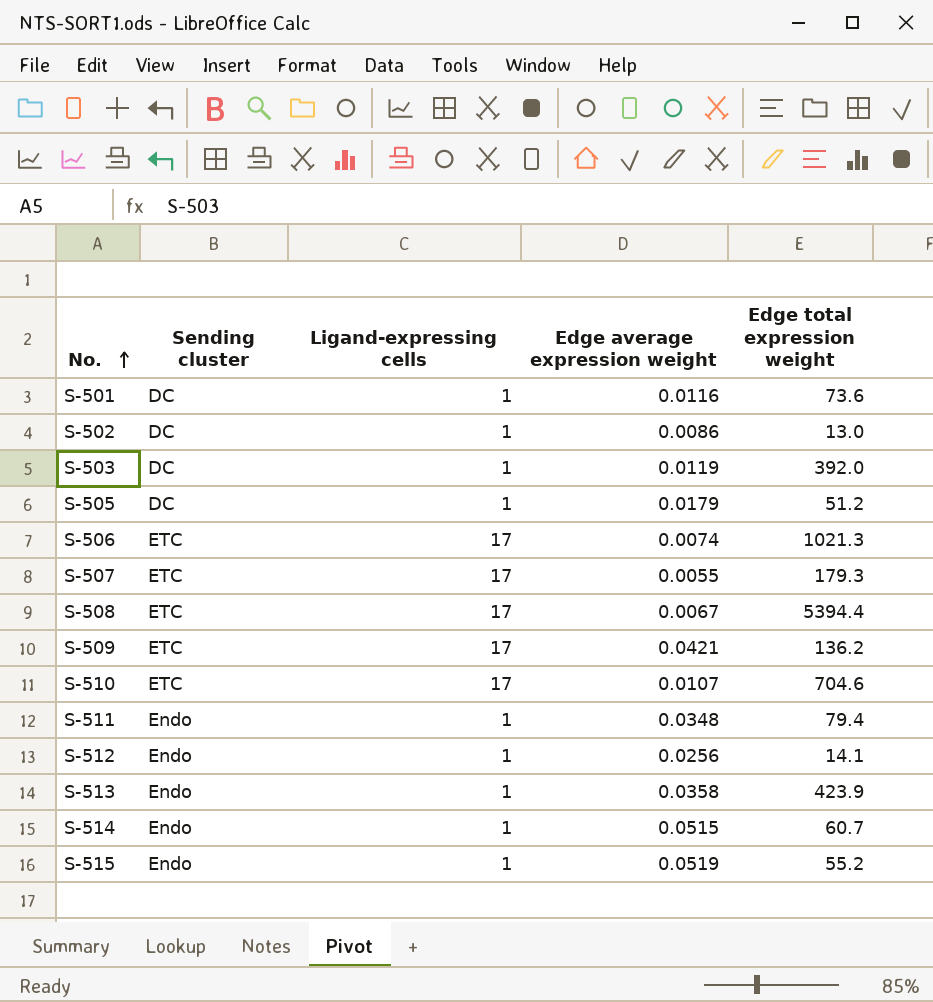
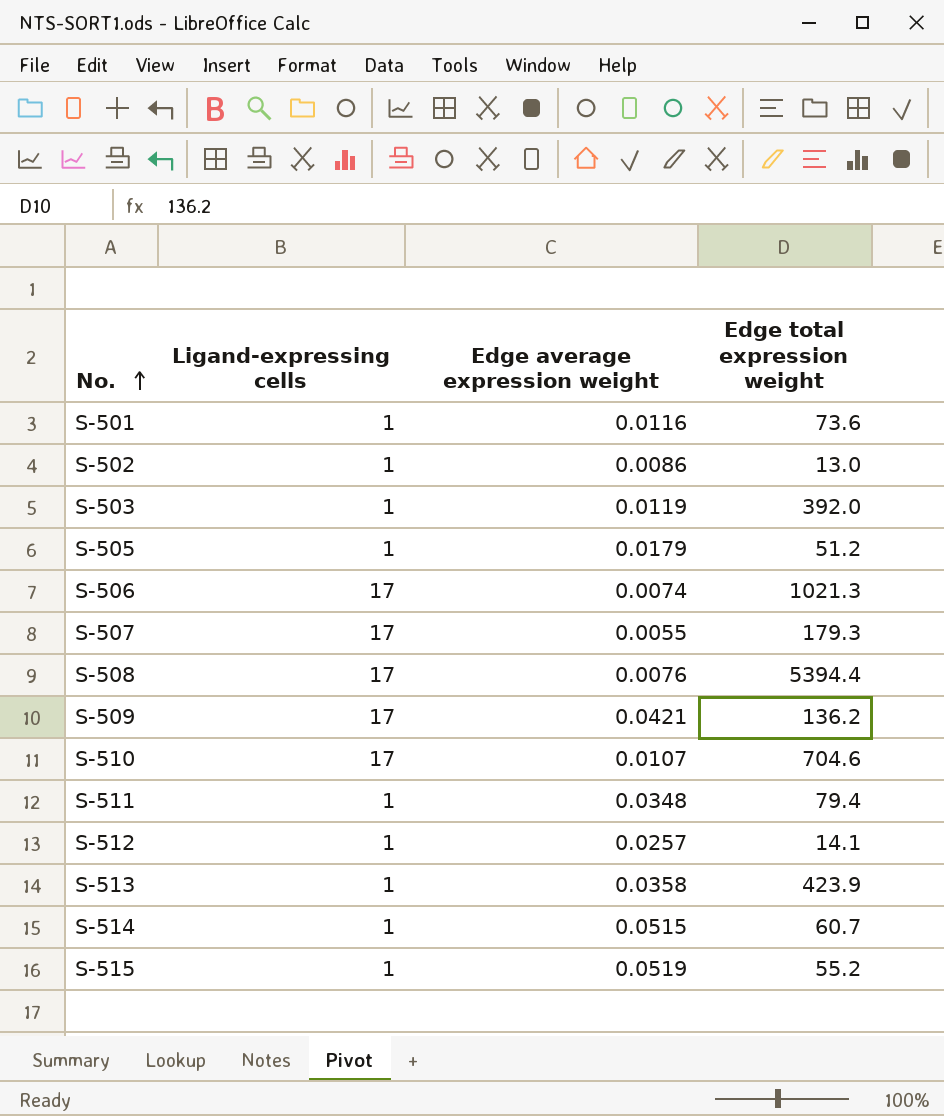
column Sending cluster | position: 2 -> none
S-508 | Edge average expression weight: 0.0067 -> 0.0076
S-512 | Edge average expression weight: 0.0256 -> 0.0257

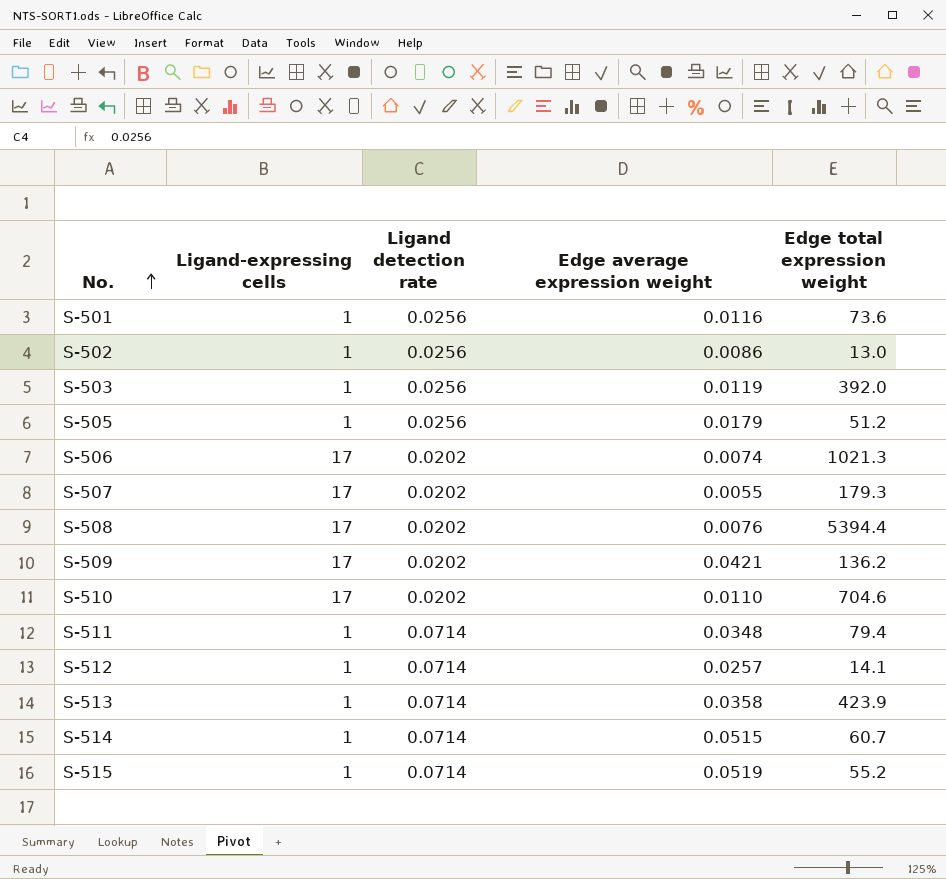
column Ligand detection rate | position: none -> 3
S-510 | Edge average expression weight: 0.0107 -> 0.0110

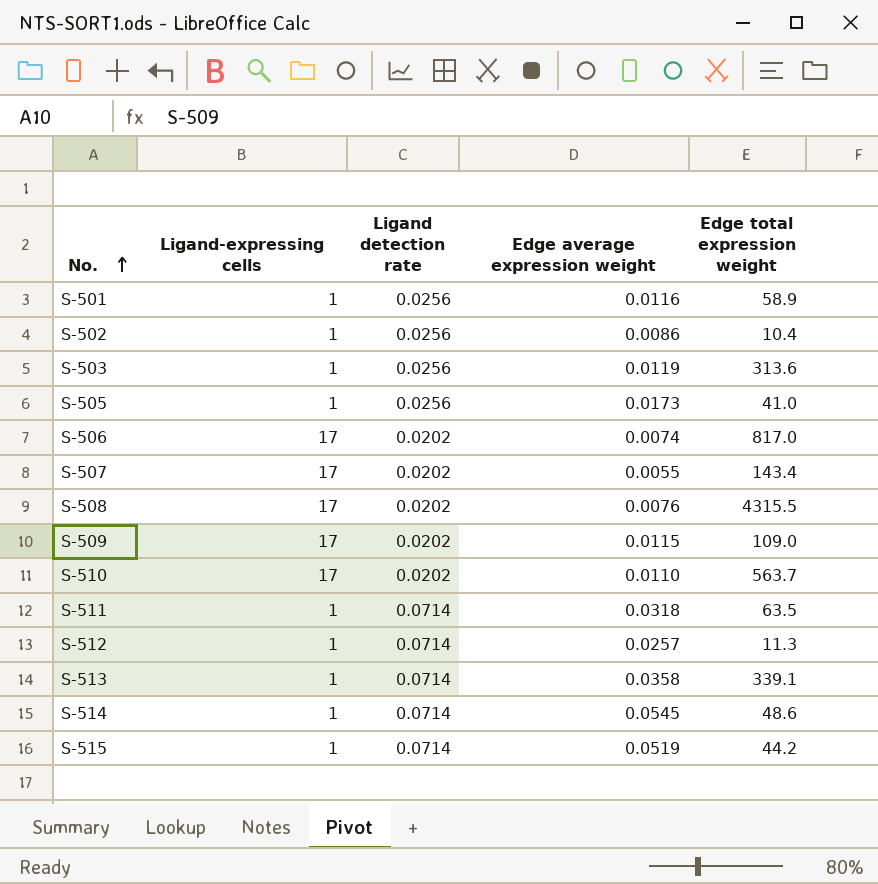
S-501 | Edge total expression weight: 73.6 -> 58.9
S-502 | Edge total expression weight: 13.0 -> 10.4
S-503 | Edge total expression weight: 392.0 -> 313.6
S-505 | Edge average expression weight: 0.0179 -> 0.0173
S-505 | Edge total expression weight: 51.2 -> 41.0
S-506 | Edge total expression weight: 1021.3 -> 817.0
S-507 | Edge total expression weight: 179.3 -> 143.4
S-508 | Edge total expression weight: 5394.4 -> 4315.5
S-509 | Edge average expression weight: 0.0421 -> 0.0115
S-509 | Edge total expression weight: 136.2 -> 109.0
S-510 | Edge total expression weight: 704.6 -> 563.7
S-511 | Edge average expression weight: 0.0348 -> 0.0318
S-511 | Edge total expression weight: 79.4 -> 63.5
S-512 | Edge total expression weight: 14.1 -> 11.3
S-513 | Edge total expression weight: 423.9 -> 339.1
S-514 | Edge average expression weight: 0.0515 -> 0.0545
S-514 | Edge total expression weight: 60.7 -> 48.6
S-515 | Edge total expression weight: 55.2 -> 44.2

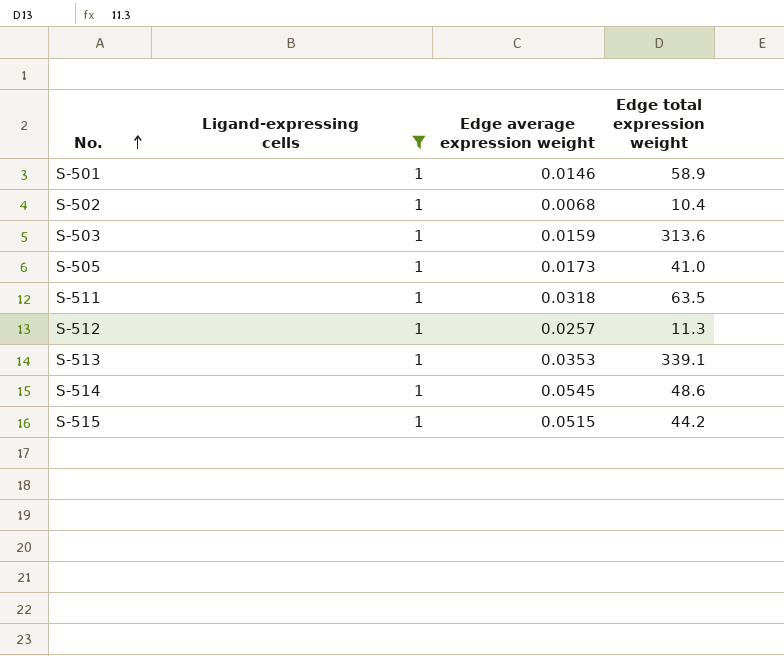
filter: none -> Ligand-expressing cells = 1
column Ligand detection rate | position: 3 -> none
S-501 | Edge average expression weight: 0.0116 -> 0.0146
S-502 | Edge average expression weight: 0.0086 -> 0.0068
S-503 | Edge average expression weight: 0.0119 -> 0.0159
S-513 | Edge average expression weight: 0.0358 -> 0.0353
S-515 | Edge average expression weight: 0.0519 -> 0.0515

